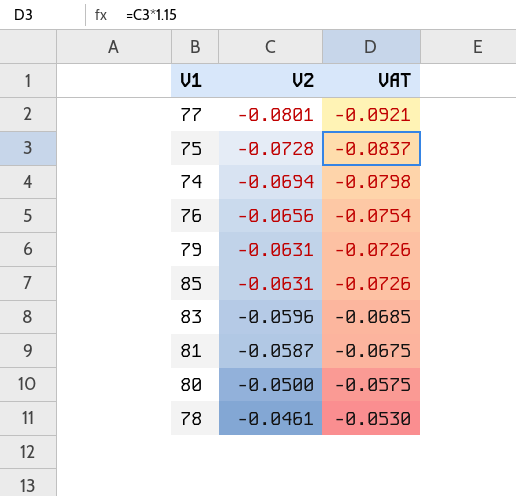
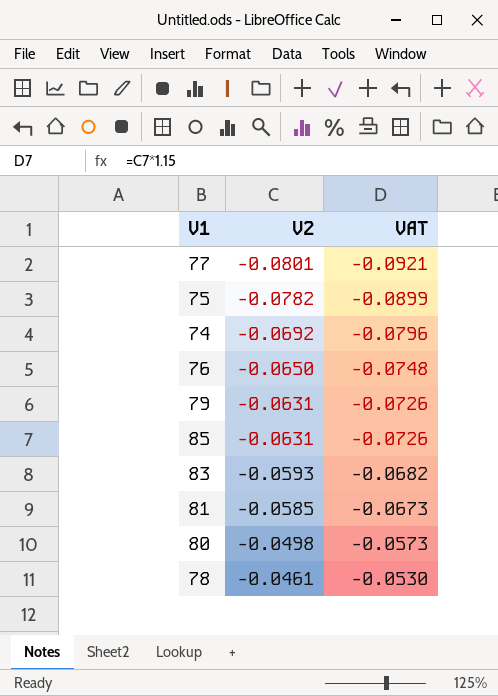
75 | V2: -0.0728 -> -0.0782
75 | VAT: -0.0837 -> -0.0899
74 | V2: -0.0694 -> -0.0692
74 | VAT: -0.0798 -> -0.0796
76 | V2: -0.0656 -> -0.0650
76 | VAT: -0.0754 -> -0.0748
83 | V2: -0.0596 -> -0.0593
83 | VAT: -0.0685 -> -0.0682
81 | V2: -0.0587 -> -0.0585
81 | VAT: -0.0675 -> -0.0673
80 | V2: -0.0500 -> -0.0498
80 | VAT: -0.0575 -> -0.0573

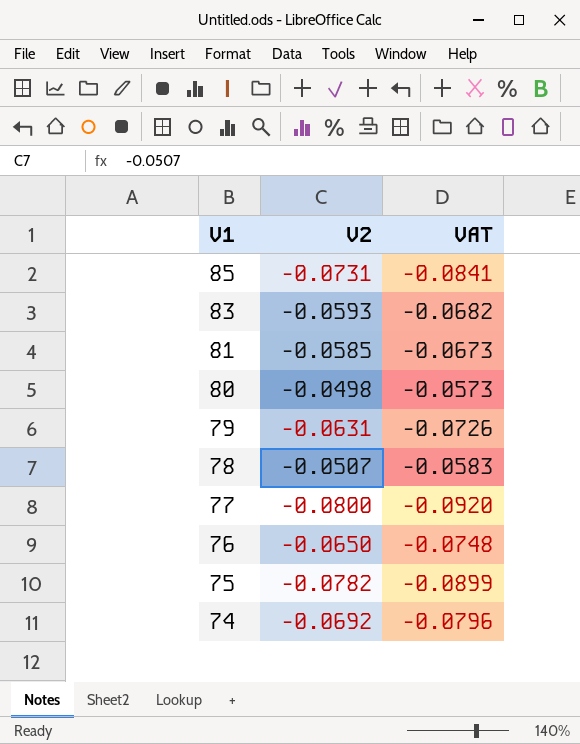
row order: V2 ascending -> V1 descending
85 | V2: -0.0631 -> -0.0731
85 | VAT: -0.0726 -> -0.0841
78 | V2: -0.0461 -> -0.0507
78 | VAT: -0.0530 -> -0.0583
77 | V2: -0.0801 -> -0.0800
77 | VAT: -0.0921 -> -0.0920

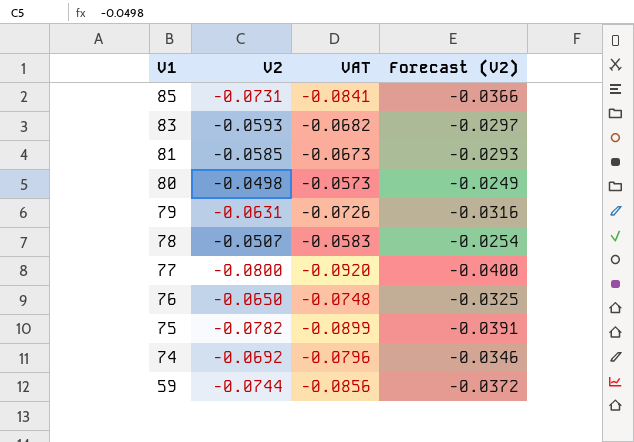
column Forecast (V2) | formula: none -> [V2] * 0.5
row 59: none -> -0.0744 | -0.0856 | -0.0372

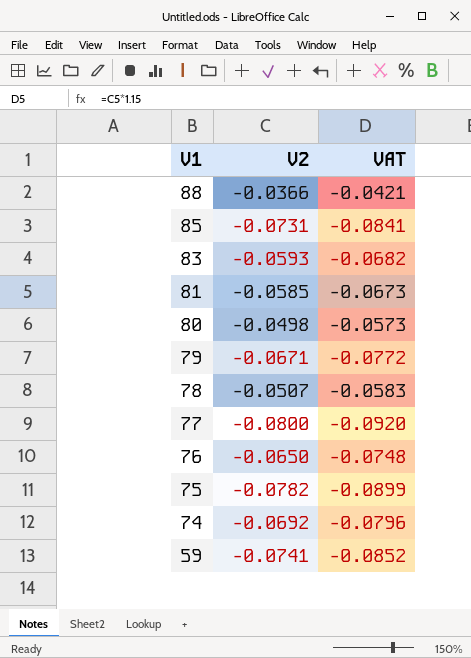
column Forecast (V2) | formula: [V2] * 0.5 -> none
row 88: none -> -0.0366 | -0.0421
79 | V2: -0.0631 -> -0.0671
79 | VAT: -0.0726 -> -0.0772
59 | V2: -0.0744 -> -0.0741
59 | VAT: -0.0856 -> -0.0852

